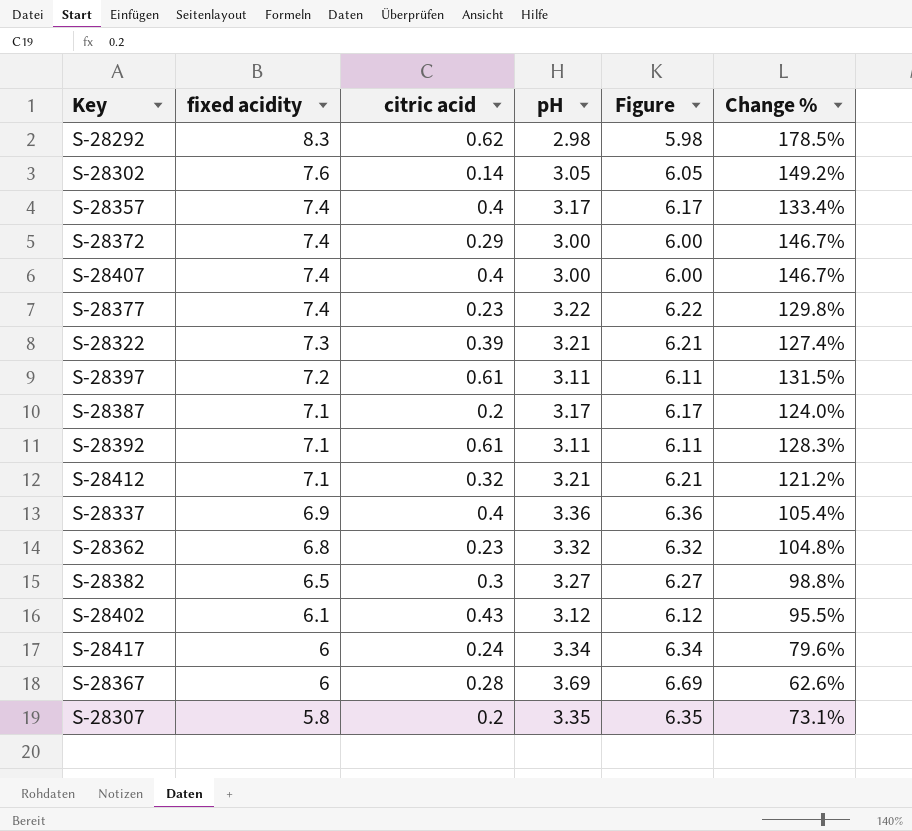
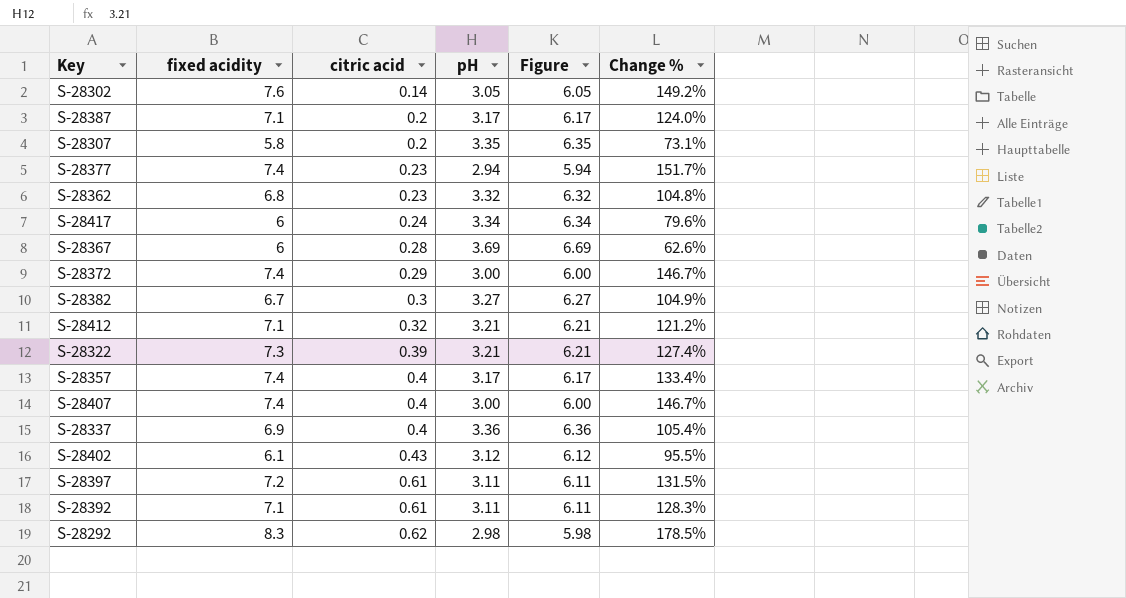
row order: fixed acidity descending -> citric acid ascending
S-28377 | pH: 3.22 -> 2.94
S-28377 | Figure: 6.22 -> 5.94
S-28377 | Change %: 129.8% -> 151.7%
S-28382 | fixed acidity: 6.5 -> 6.7
S-28382 | Change %: 98.8% -> 104.9%

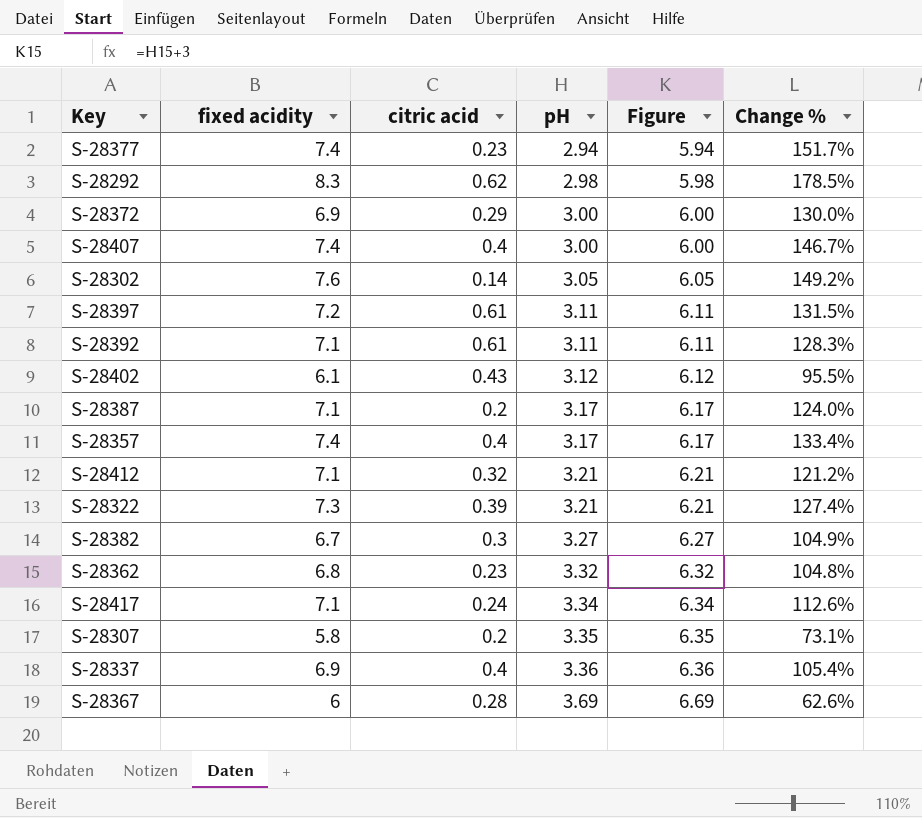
row order: citric acid ascending -> pH ascending
S-28372 | fixed acidity: 7.4 -> 6.9
S-28372 | Change %: 146.7% -> 130.0%
S-28417 | fixed acidity: 6 -> 7.1
S-28417 | Change %: 79.6% -> 112.6%

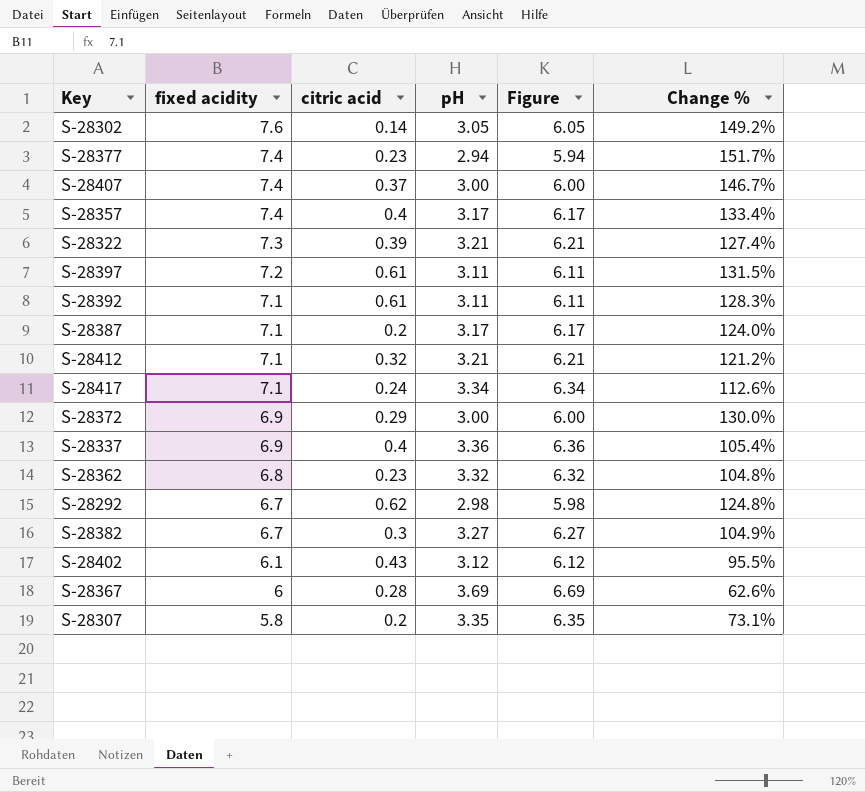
row order: pH ascending -> fixed acidity descending
S-28407 | citric acid: 0.4 -> 0.37
S-28292 | fixed acidity: 8.3 -> 6.7
S-28292 | Change %: 178.5% -> 124.8%

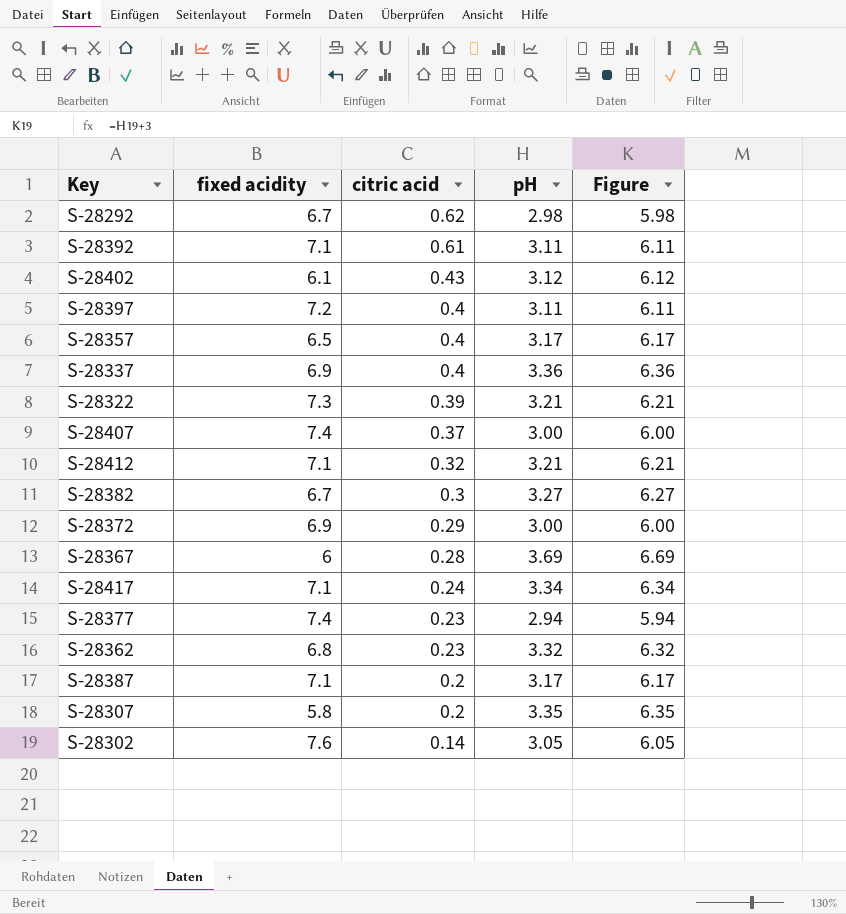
row order: fixed acidity descending -> citric acid descending
column Change % | formula: ([fixed acidity] - [pH]) / [pH] -> none
S-28397 | citric acid: 0.61 -> 0.4
S-28357 | fixed acidity: 7.4 -> 6.5

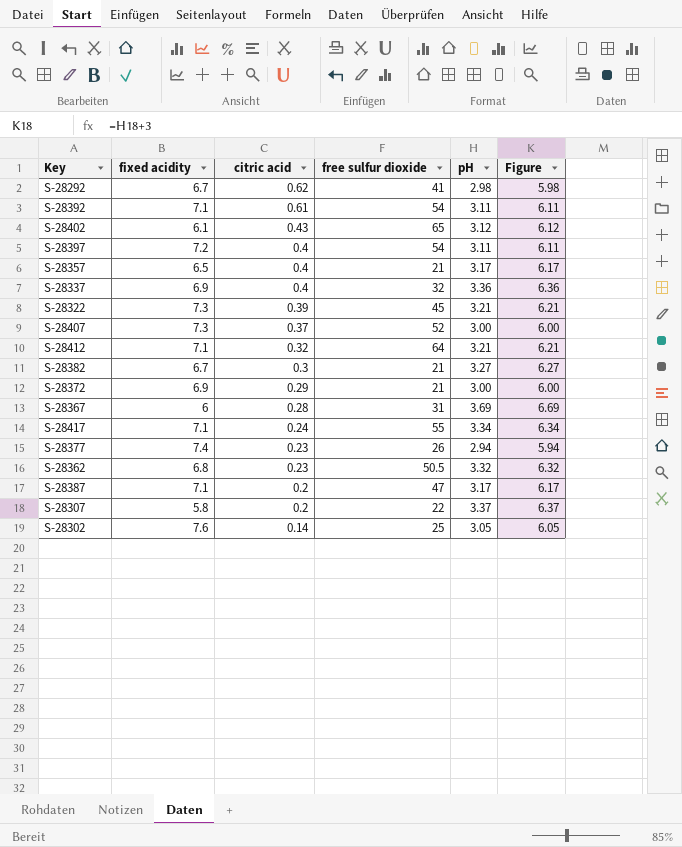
column free sulfur dioxide | position: none -> 4
S-28407 | fixed acidity: 7.4 -> 7.3
S-28307 | pH: 3.35 -> 3.37
S-28307 | Figure: 6.35 -> 6.37

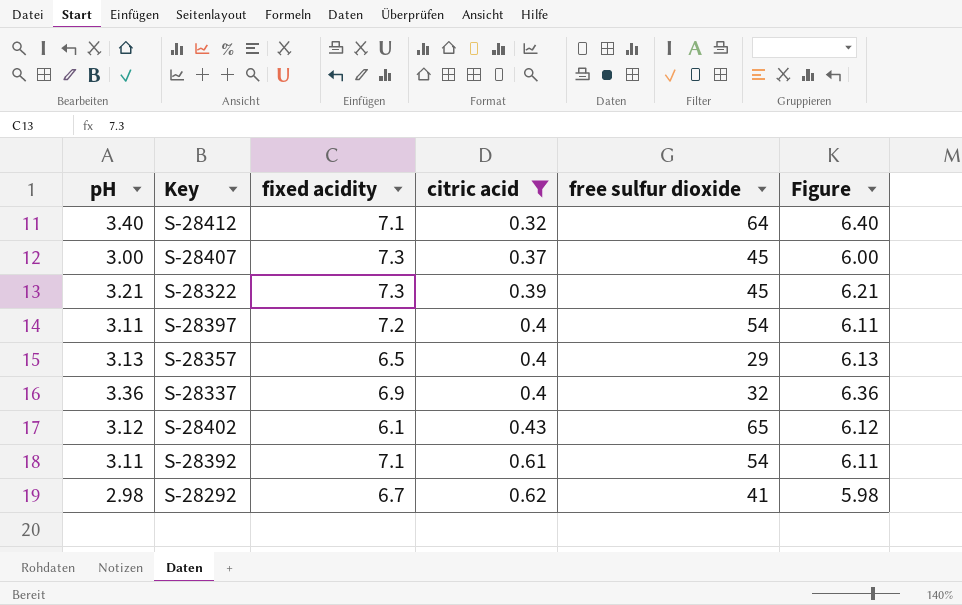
filter: none -> citric acid >= 0.32
row order: citric acid descending -> citric acid ascending
column pH | position: 5 -> 1
S-28412 | pH: 3.21 -> 3.40
S-28412 | Figure: 6.21 -> 6.40
S-28407 | free sulfur dioxide: 52 -> 45
S-28357 | pH: 3.17 -> 3.13
S-28357 | free sulfur dioxide: 21 -> 29
S-28357 | Figure: 6.17 -> 6.13

